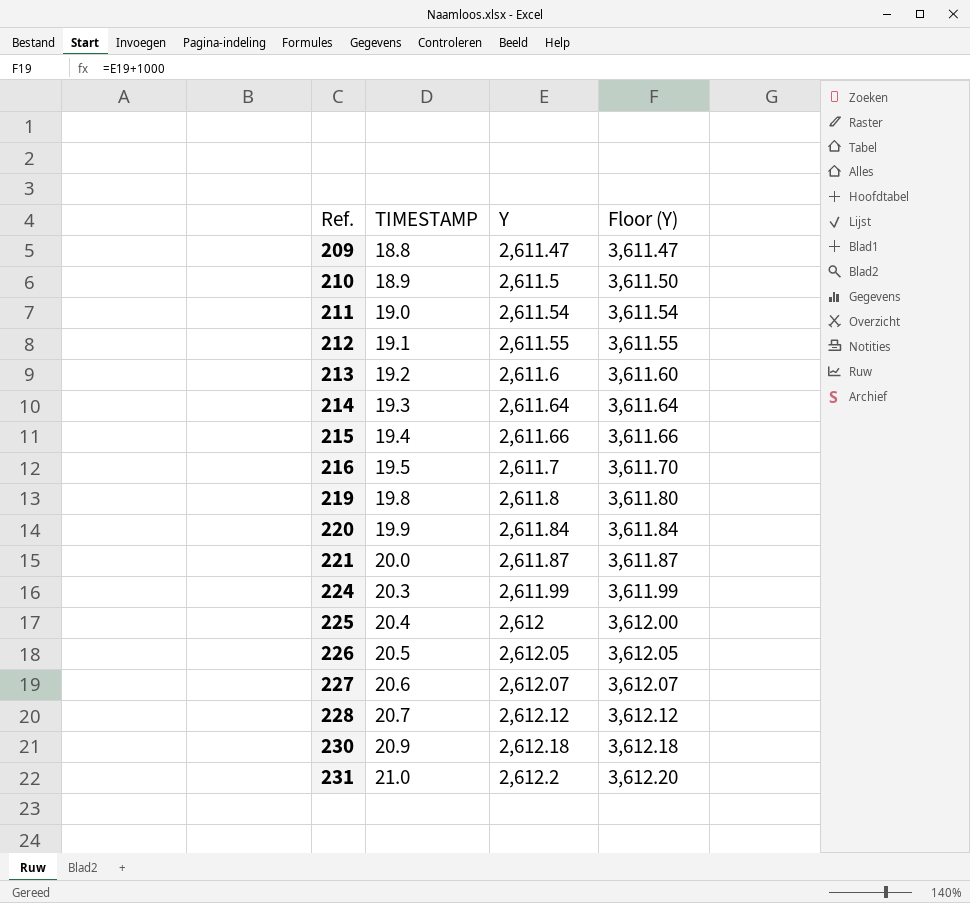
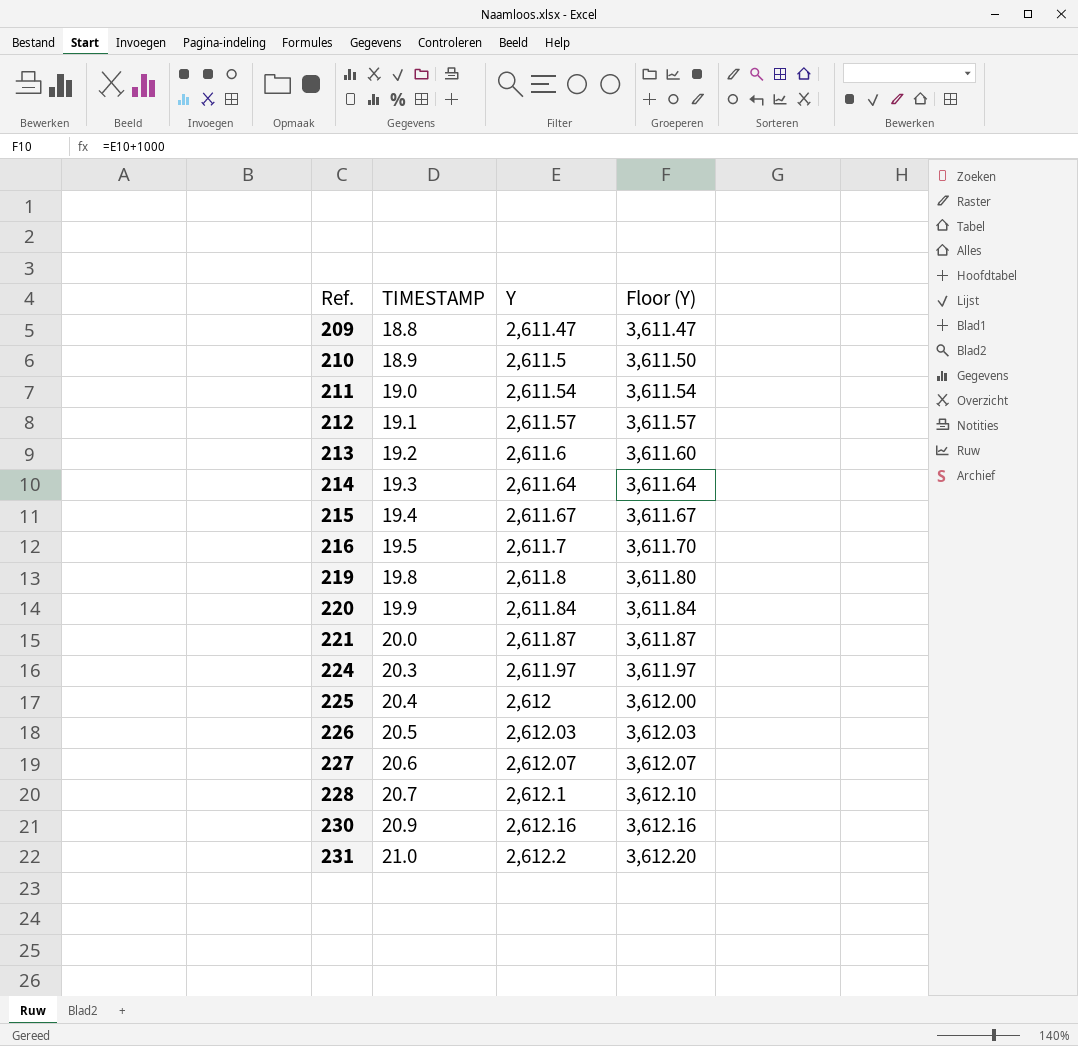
212 | Y: 2,611.55 -> 2,611.57
212 | Floor (Y): 3,611.55 -> 3,611.57
215 | Y: 2,611.66 -> 2,611.67
215 | Floor (Y): 3,611.66 -> 3,611.67
224 | Y: 2,611.99 -> 2,611.97
224 | Floor (Y): 3,611.99 -> 3,611.97
226 | Y: 2,612.05 -> 2,612.03
226 | Floor (Y): 3,612.05 -> 3,612.03
228 | Y: 2,612.12 -> 2,612.1
228 | Floor (Y): 3,612.12 -> 3,612.10
230 | Y: 2,612.18 -> 2,612.16
230 | Floor (Y): 3,612.18 -> 3,612.16

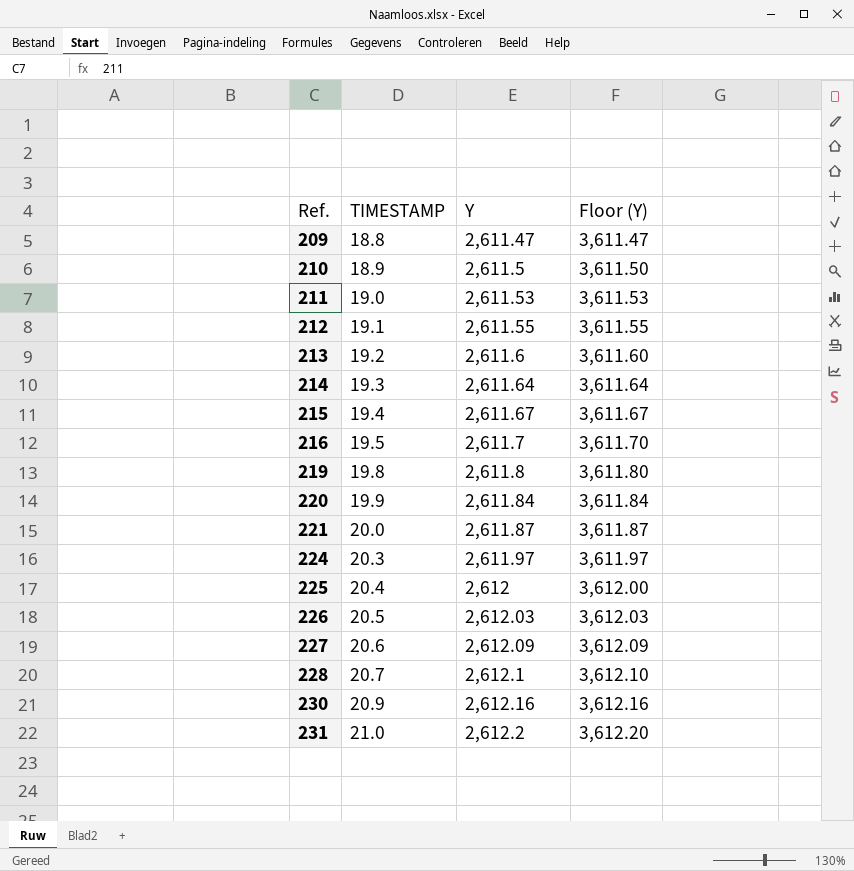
211 | Y: 2,611.54 -> 2,611.53
211 | Floor (Y): 3,611.54 -> 3,611.53
212 | Y: 2,611.57 -> 2,611.55
212 | Floor (Y): 3,611.57 -> 3,611.55
227 | Y: 2,612.07 -> 2,612.09
227 | Floor (Y): 3,612.07 -> 3,612.09

